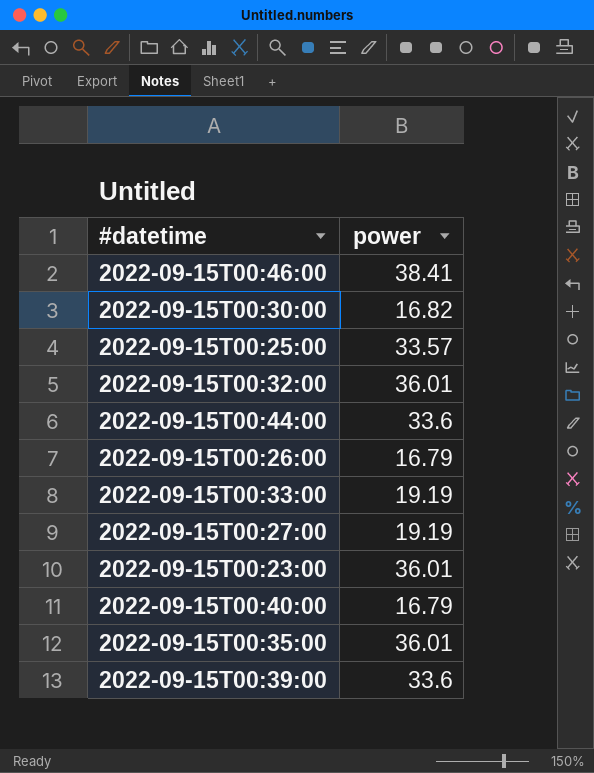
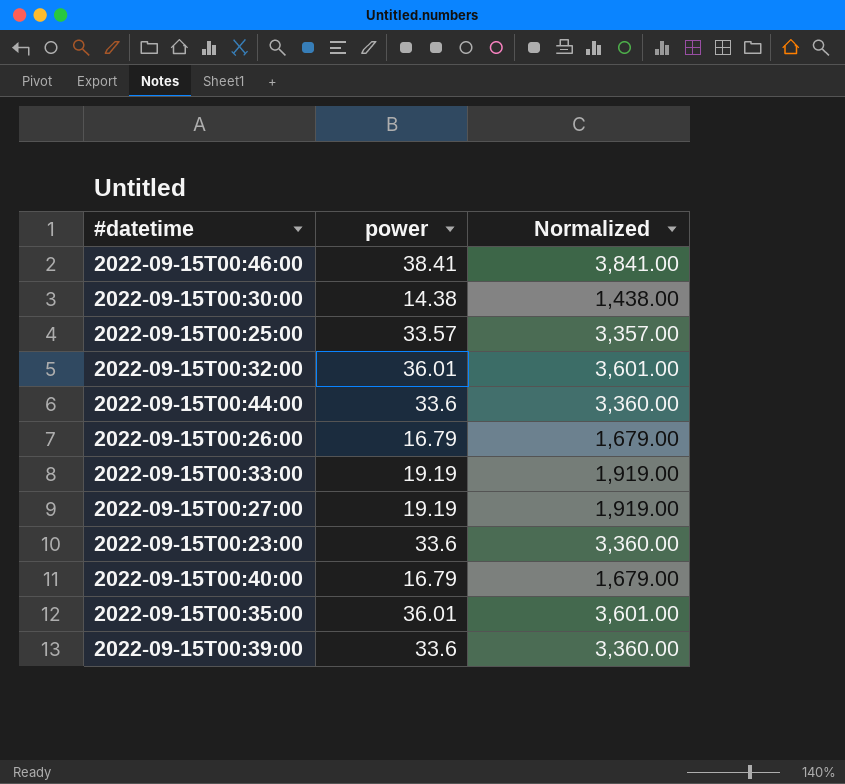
column Normalized | formula: none -> [power] * 100
2022-09-15T00:30:00 | power: 16.82 -> 14.38
2022-09-15T00:23:00 | power: 36.01 -> 33.6

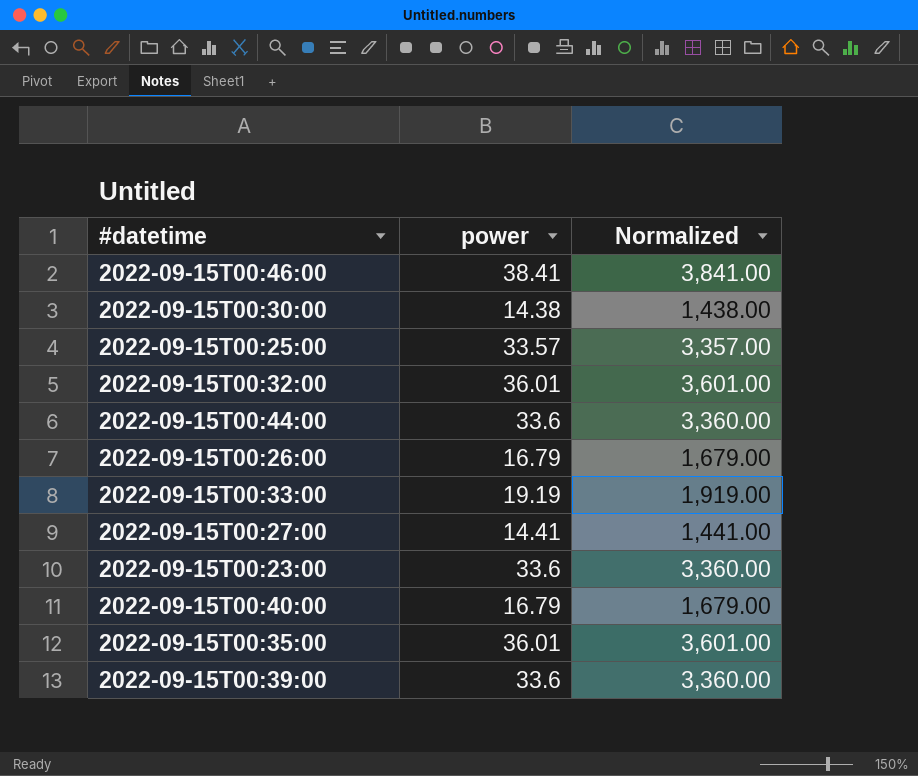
2022-09-15T00:27:00 | power: 19.19 -> 14.41
2022-09-15T00:27:00 | Normalized: 1,919.00 -> 1,441.00

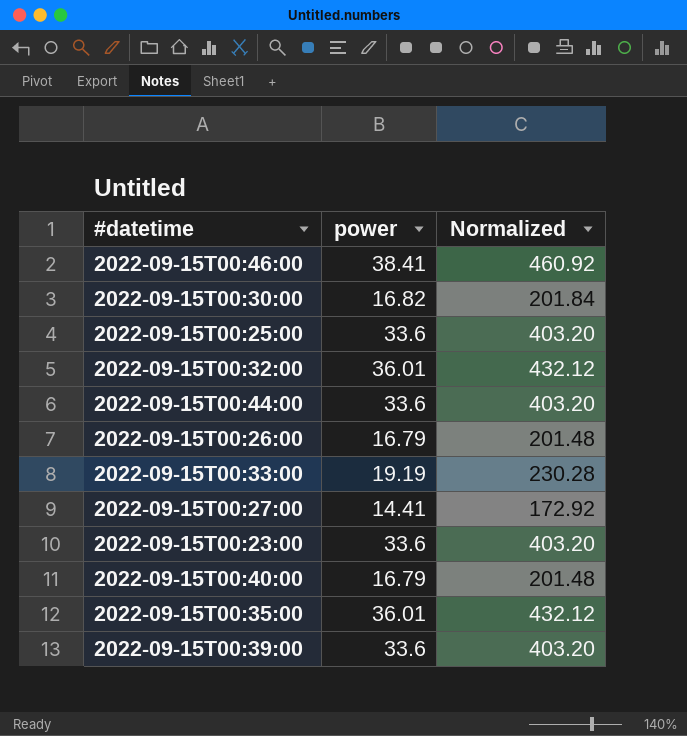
column Normalized | formula: [power] * 100 -> [power] * 12
2022-09-15T00:30:00 | power: 14.38 -> 16.82
2022-09-15T00:25:00 | power: 33.57 -> 33.6

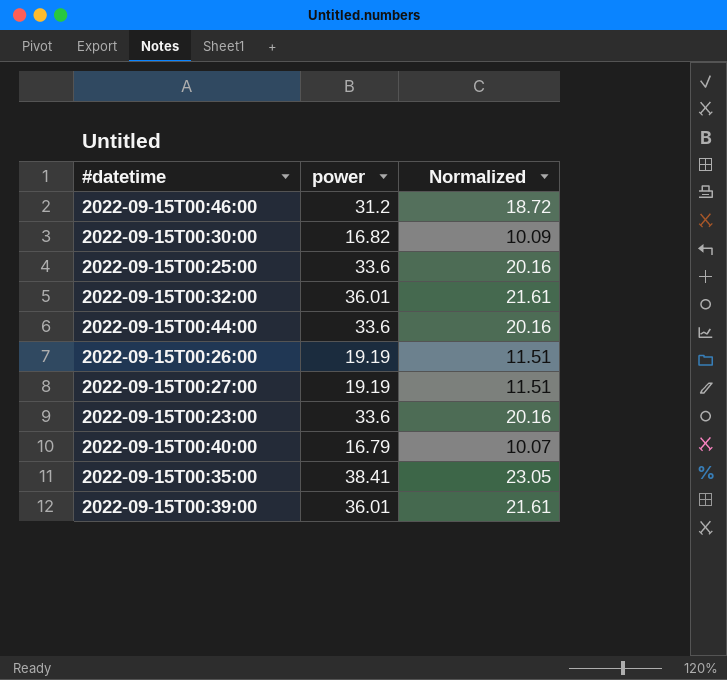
column Normalized | formula: [power] * 12 -> [power] * 0.6
row 2022-09-15T00:33:00: 19.19 | 230.28 -> none
2022-09-15T00:46:00 | power: 38.41 -> 31.2
2022-09-15T00:26:00 | power: 16.79 -> 19.19
2022-09-15T00:27:00 | power: 14.41 -> 19.19
2022-09-15T00:35:00 | power: 36.01 -> 38.41
2022-09-15T00:39:00 | power: 33.6 -> 36.01

